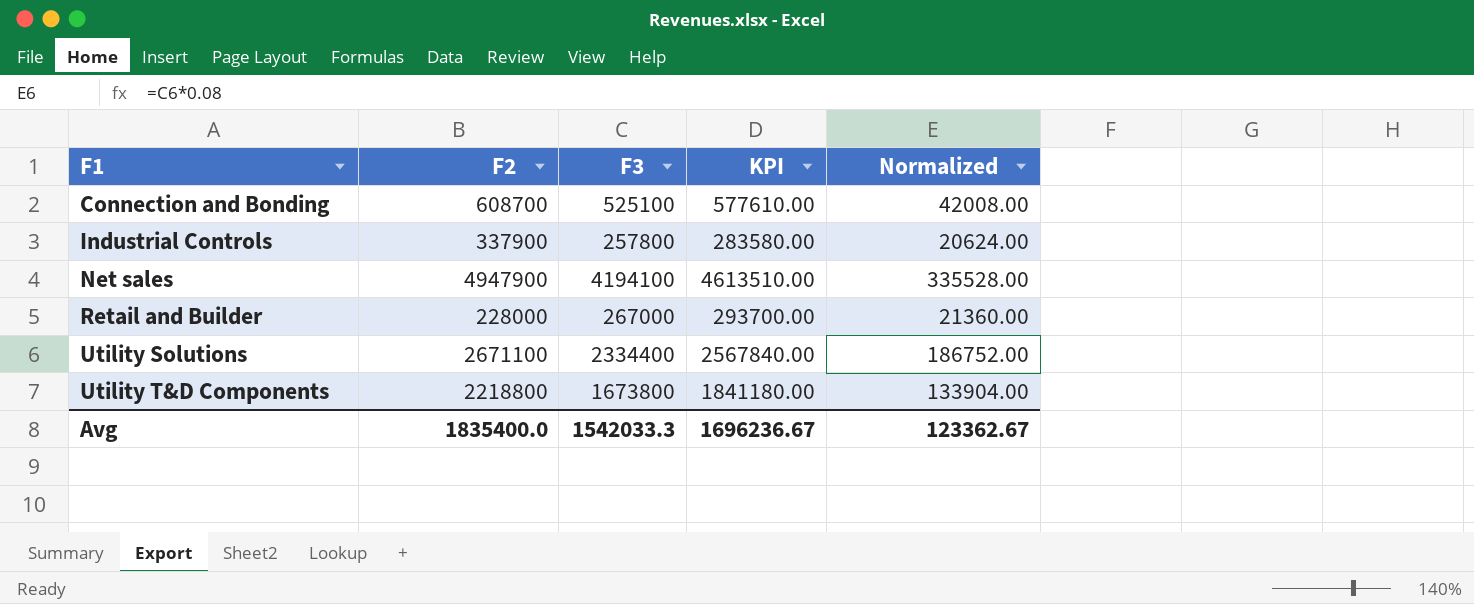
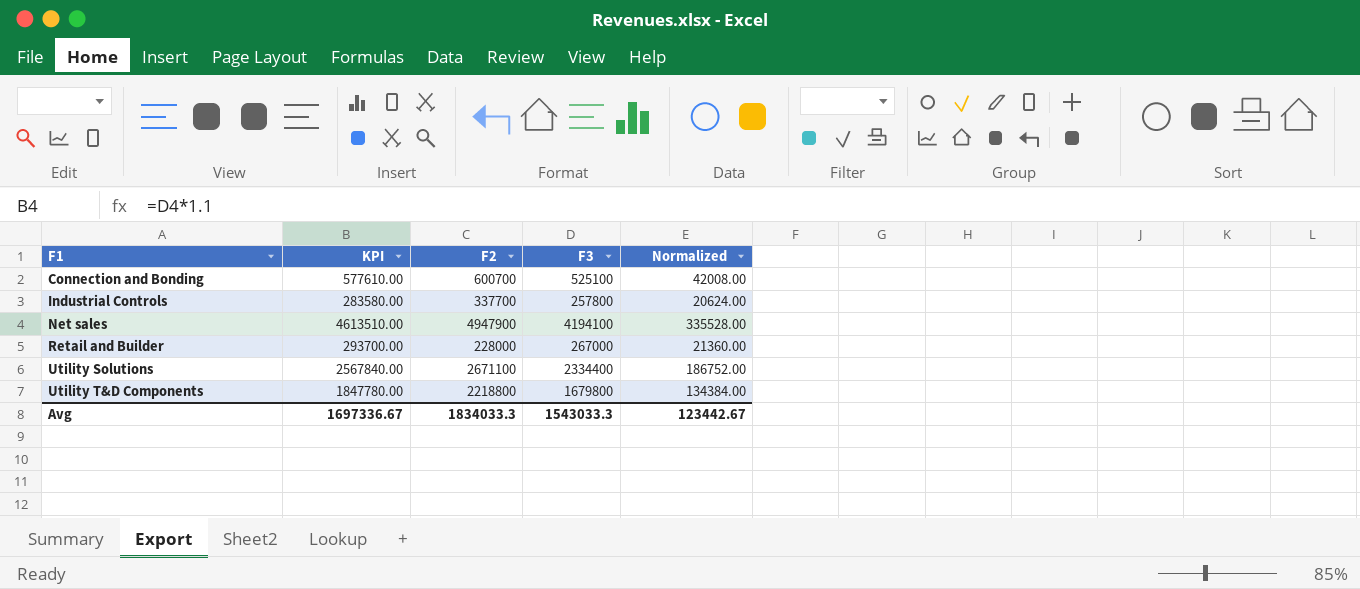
column KPI | position: 4 -> 2
Connection and Bonding | F2: 608700 -> 600700
Industrial Controls | F2: 337900 -> 337700
Utility T&D Components | KPI: 1841180.00 -> 1847780.00
Utility T&D Components | F3: 1673800 -> 1679800
Utility T&D Components | Normalized: 133904.00 -> 134384.00
Avg | KPI: 1696236.67 -> 1697336.67
Avg | F2: 1835400.0 -> 1834033.3
Avg | F3: 1542033.3 -> 1543033.3
Avg | Normalized: 123362.67 -> 123442.67

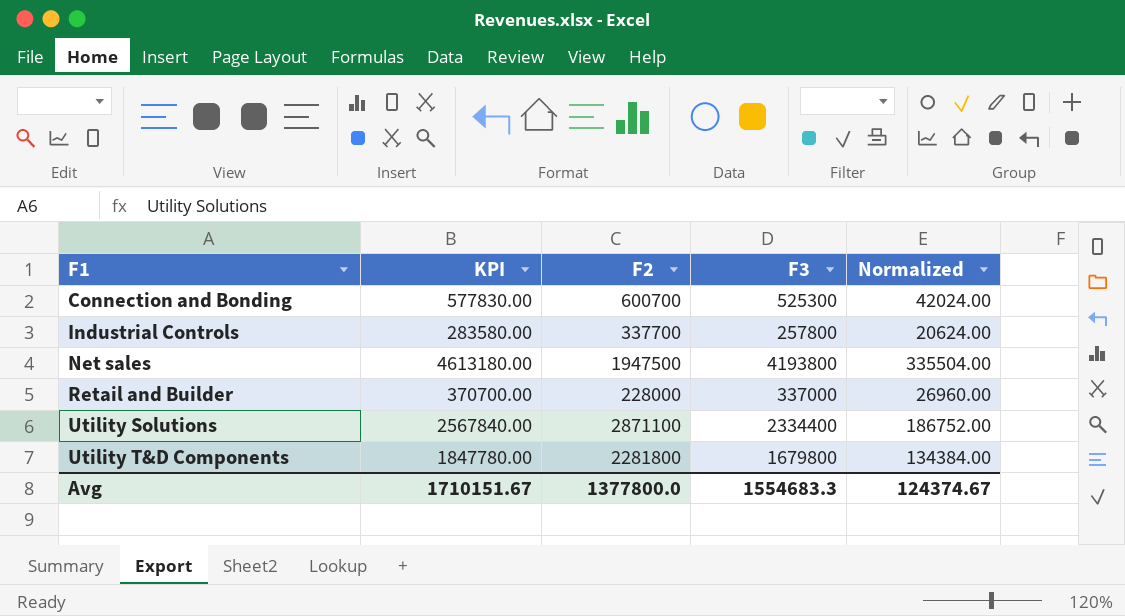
Connection and Bonding | KPI: 577610.00 -> 577830.00
Connection and Bonding | F3: 525100 -> 525300
Connection and Bonding | Normalized: 42008.00 -> 42024.00
Net sales | KPI: 4613510.00 -> 4613180.00
Net sales | F2: 4947900 -> 1947500
Net sales | F3: 4194100 -> 4193800
Net sales | Normalized: 335528.00 -> 335504.00
Retail and Builder | KPI: 293700.00 -> 370700.00
Retail and Builder | F3: 267000 -> 337000
Retail and Builder | Normalized: 21360.00 -> 26960.00
Utility Solutions | F2: 2671100 -> 2871100
Utility T&D Components | F2: 2218800 -> 2281800
Avg | KPI: 1697336.67 -> 1710151.67
Avg | F2: 1834033.3 -> 1377800.0
Avg | F3: 1543033.3 -> 1554683.3
Avg | Normalized: 123442.67 -> 124374.67

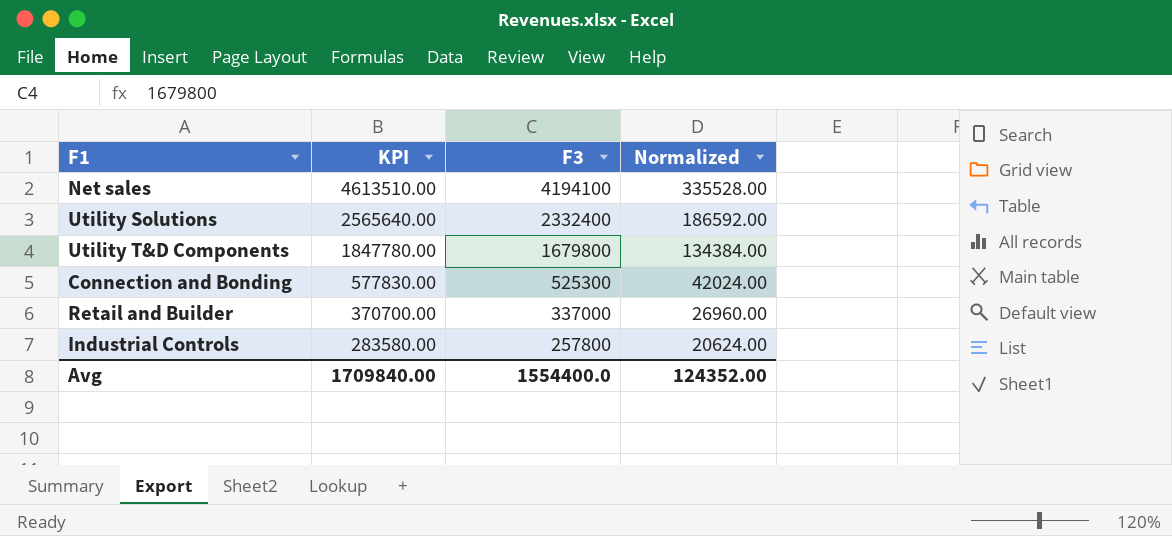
row order: F1 ascending -> KPI descending
column F2 | position: 3 -> none
Net sales | KPI: 4613180.00 -> 4613510.00
Net sales | F3: 4193800 -> 4194100
Net sales | Normalized: 335504.00 -> 335528.00
Utility Solutions | KPI: 2567840.00 -> 2565640.00
Utility Solutions | F3: 2334400 -> 2332400
Utility Solutions | Normalized: 186752.00 -> 186592.00
Avg | KPI: 1710151.67 -> 1709840.00
Avg | F3: 1554683.3 -> 1554400.0
Avg | Normalized: 124374.67 -> 124352.00

